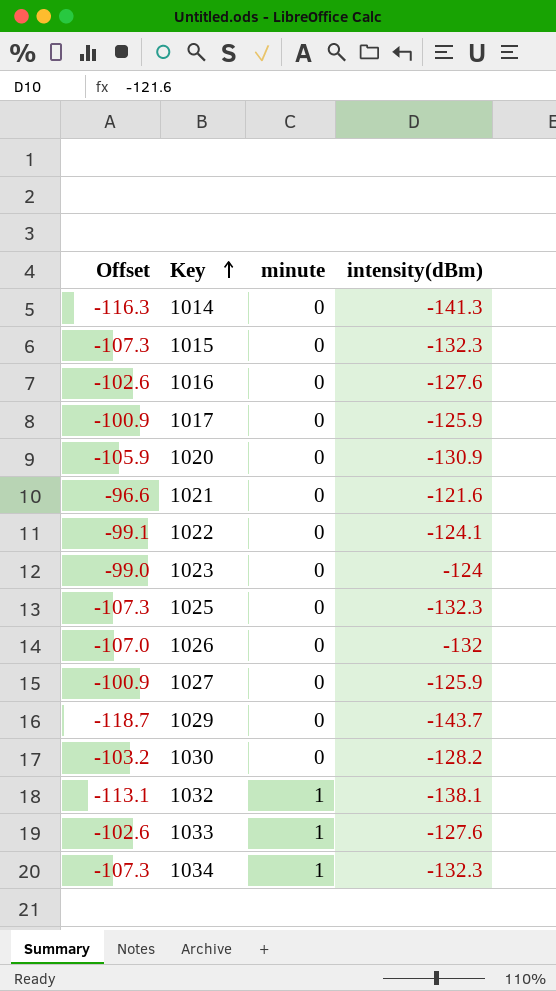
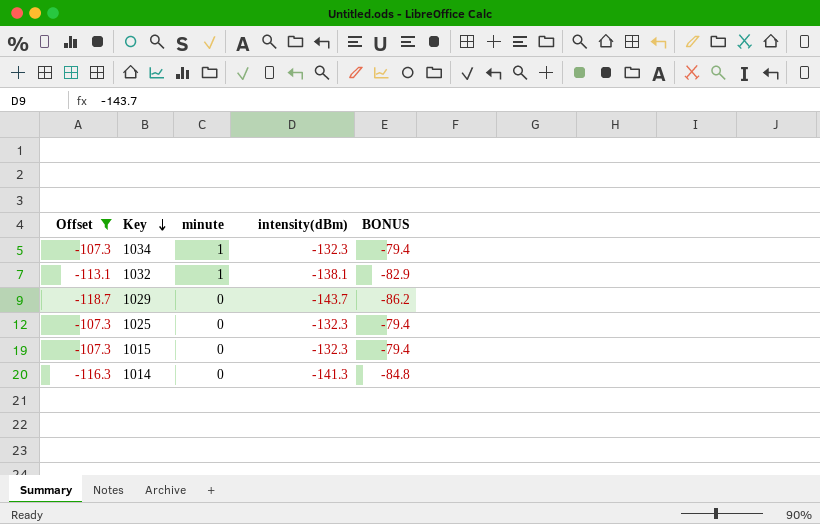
filter: none -> Offset <= -107.3
row order: Key ascending -> Key descending
column BONUS | formula: none -> [intensity(dBm)] * 0.6

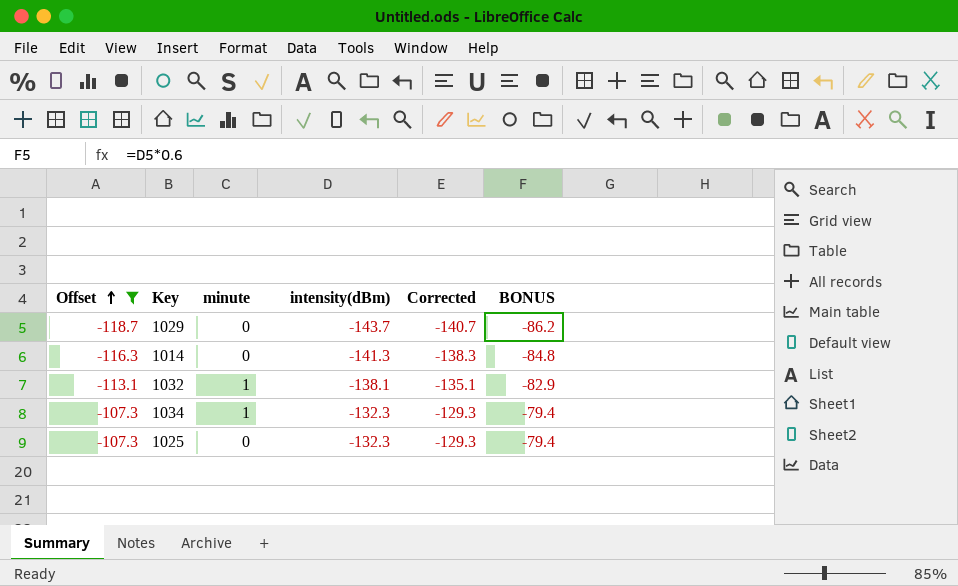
row order: Key descending -> Offset ascending
column Corrected | formula: none -> [intensity(dBm)] + 3
row 1015: -107.3 | 0 | -132.3 | -79.4 -> none

